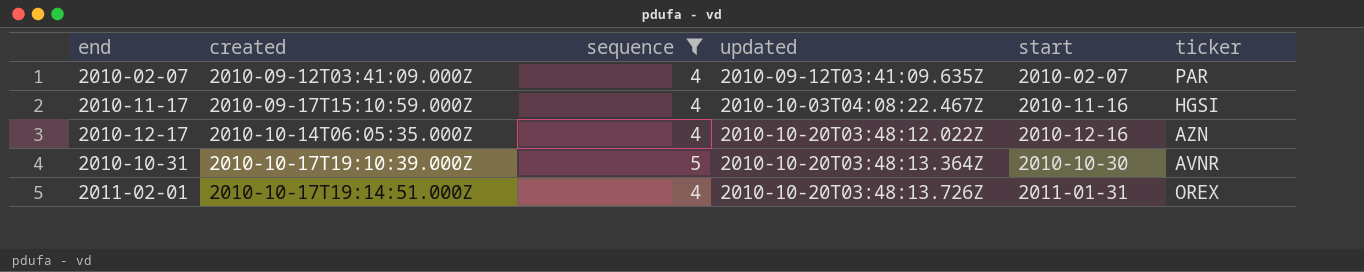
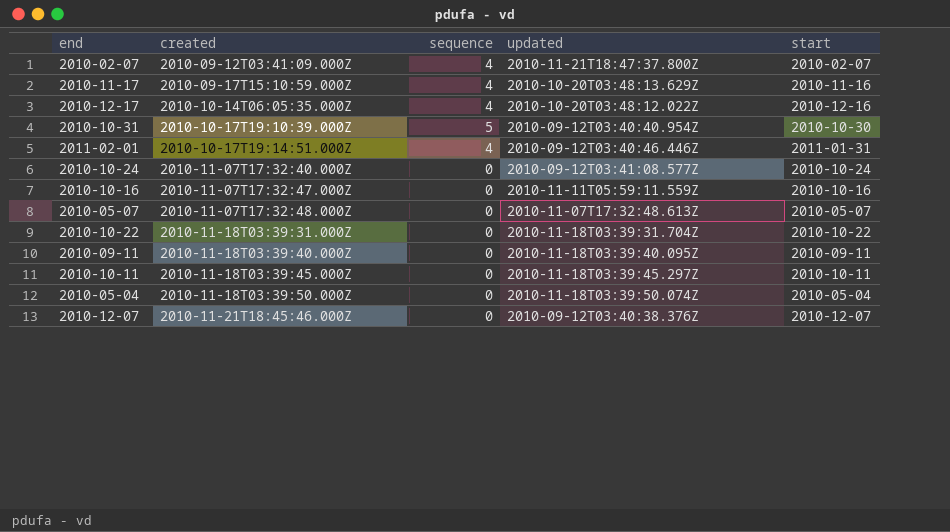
filter: sequence != 0 -> none
column ticker | position: 6 -> none
2010-02-07 | updated: 2010-09-12T03:41:09.635Z -> 2010-11-21T18:47:37.800Z
2010-11-17 | updated: 2010-10-03T04:08:22.467Z -> 2010-10-20T03:48:13.629Z
2010-10-31 | updated: 2010-10-20T03:48:13.364Z -> 2010-09-12T03:40:40.954Z
2011-02-01 | updated: 2010-10-20T03:48:13.726Z -> 2010-09-12T03:40:46.446Z

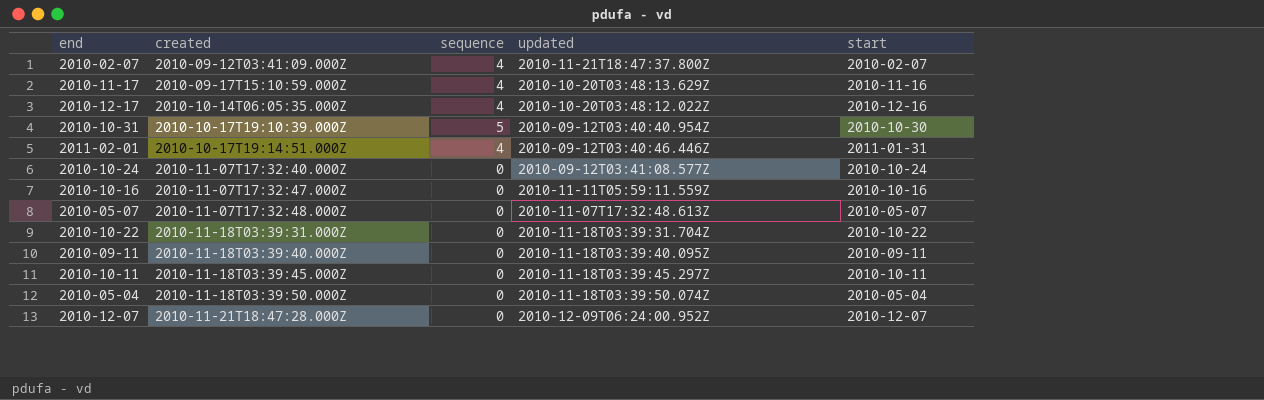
2010-12-07 | created: 2010-11-21T18:45:46.000Z -> 2010-11-21T18:47:28.000Z
2010-12-07 | updated: 2010-09-12T03:40:38.376Z -> 2010-12-09T06:24:00.952Z

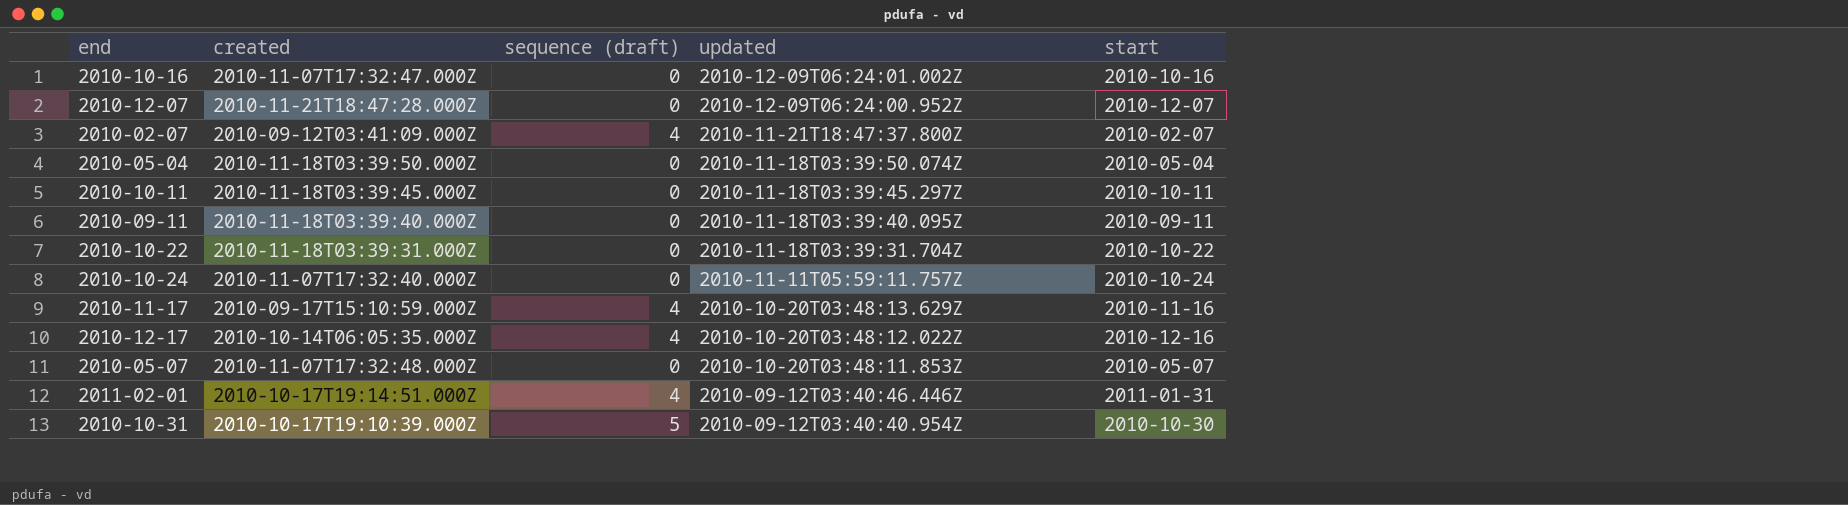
row order: created ascending -> updated descending
column name: sequence -> sequence (draft)
2010-10-16 | updated: 2010-11-11T05:59:11.559Z -> 2010-12-09T06:24:01.002Z
2010-10-24 | updated: 2010-09-12T03:41:08.577Z -> 2010-11-11T05:59:11.757Z
2010-05-07 | updated: 2010-11-07T17:32:48.613Z -> 2010-10-20T03:48:11.853Z

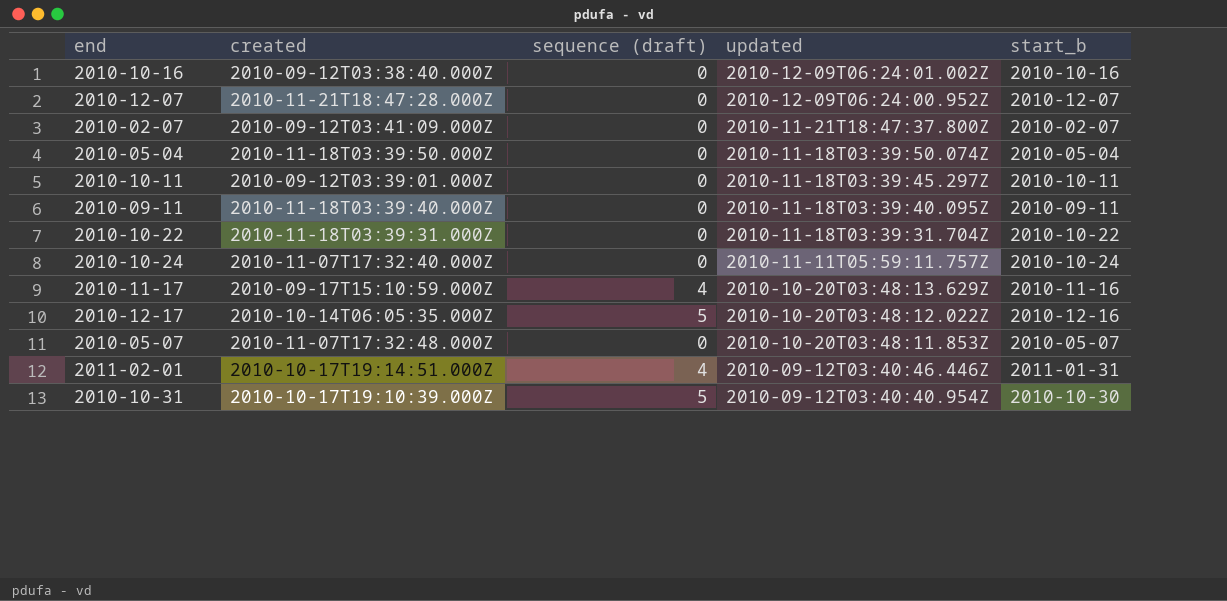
column name: start -> start_b
2010-10-16 | created: 2010-11-07T17:32:47.000Z -> 2010-09-12T03:38:40.000Z
2010-02-07 | sequence (draft): 4 -> 0
2010-10-11 | created: 2010-11-18T03:39:45.000Z -> 2010-09-12T03:39:01.000Z
2010-12-17 | sequence (draft): 4 -> 5

